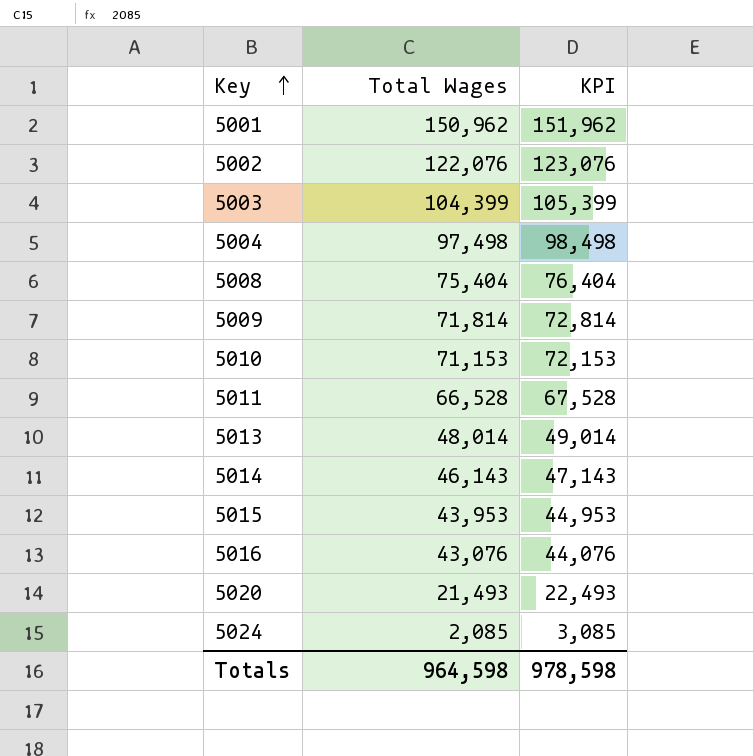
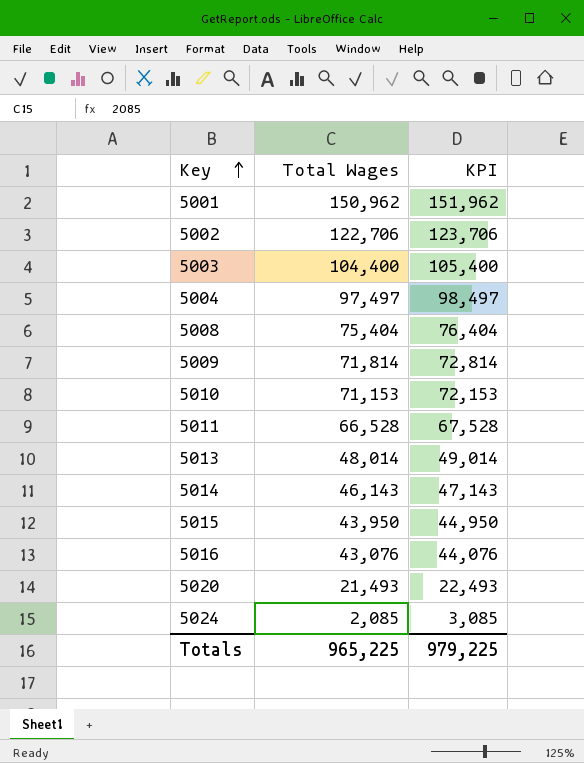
5002 | Total Wages: 122,076 -> 122,706
5002 | KPI: 123,076 -> 123,706
5003 | Total Wages: 104,399 -> 104,400
5003 | KPI: 105,399 -> 105,400
5004 | Total Wages: 97,498 -> 97,497
5004 | KPI: 98,498 -> 98,497
5015 | Total Wages: 43,953 -> 43,950
5015 | KPI: 44,953 -> 44,950
Totals | Total Wages: 964,598 -> 965,225
Totals | KPI: 978,598 -> 979,225

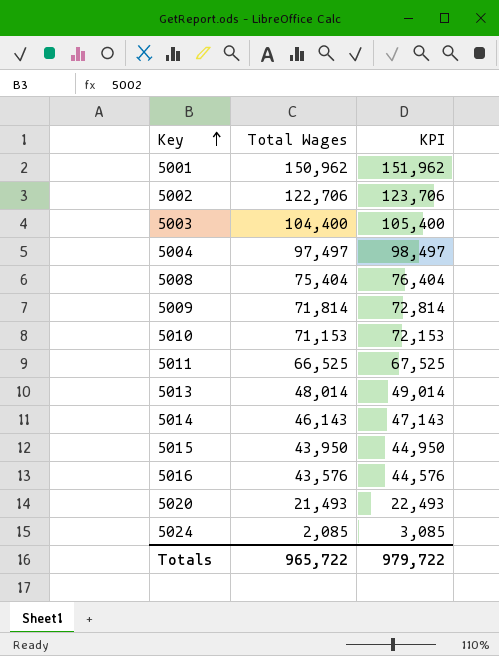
5011 | Total Wages: 66,528 -> 66,525
5011 | KPI: 67,528 -> 67,525
5016 | Total Wages: 43,076 -> 43,576
5016 | KPI: 44,076 -> 44,576
Totals | Total Wages: 965,225 -> 965,722
Totals | KPI: 979,225 -> 979,722

